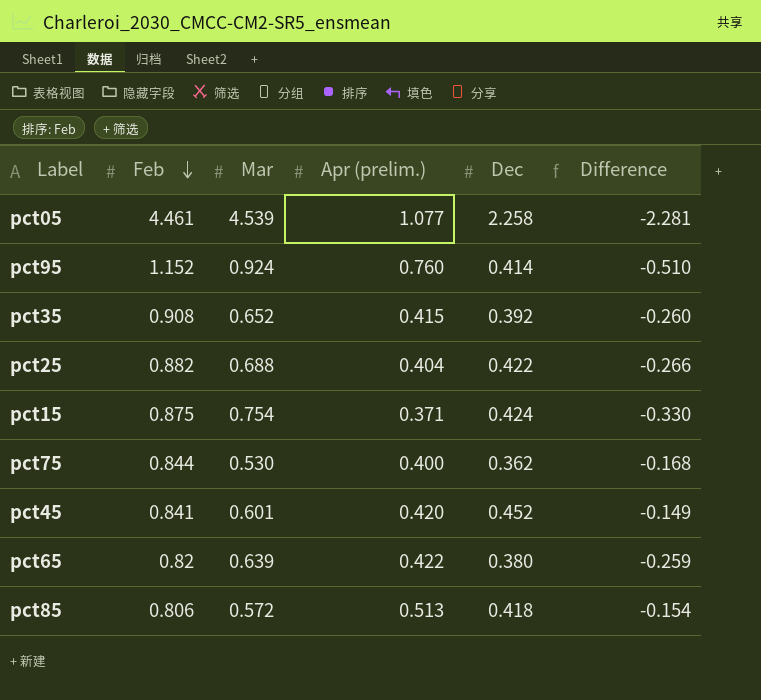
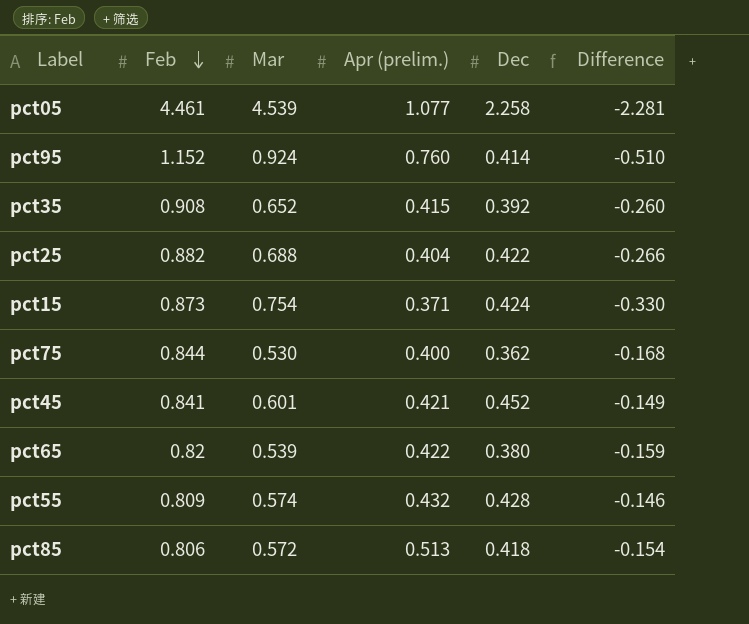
pct15 | Feb: 0.875 -> 0.873
pct45 | Apr (prelim.): 0.420 -> 0.421
pct65 | Mar: 0.639 -> 0.539
pct65 | Difference: -0.259 -> -0.159
row pct55: none -> 0.809 | 0.574 | 0.432 | 0.428 | -0.146

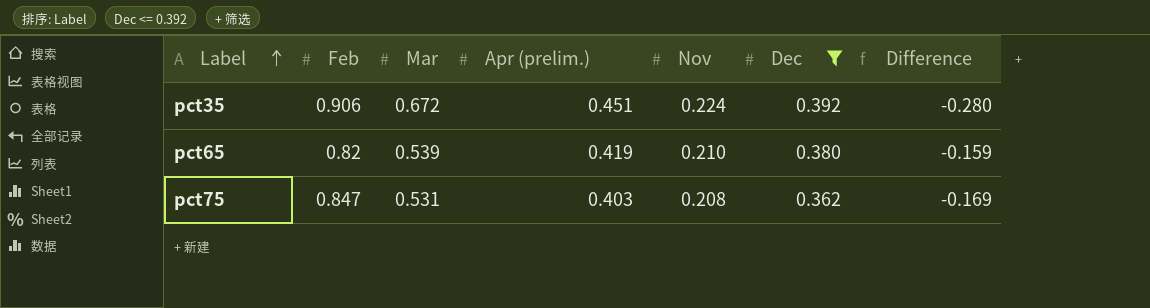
filter: none -> Dec <= 0.392
row order: Feb descending -> Label ascending
column Nov | position: none -> 5
pct35 | Feb: 0.908 -> 0.906
pct35 | Mar: 0.652 -> 0.672
pct35 | Apr (prelim.): 0.415 -> 0.451
pct35 | Difference: -0.260 -> -0.280
pct65 | Apr (prelim.): 0.422 -> 0.419
pct75 | Feb: 0.844 -> 0.847
pct75 | Mar: 0.530 -> 0.531
pct75 | Apr (prelim.): 0.400 -> 0.403
pct75 | Difference: -0.168 -> -0.169

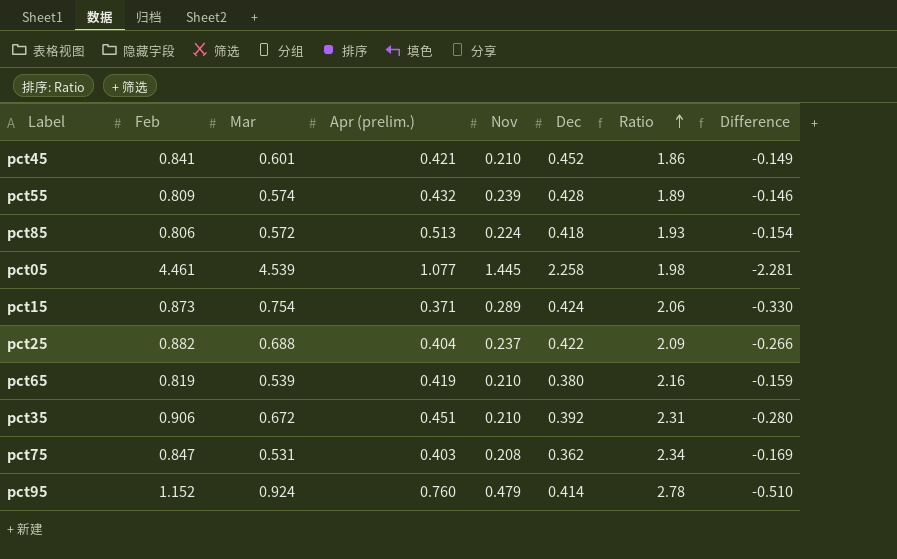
filter: Dec <= 0.392 -> none
row order: Label ascending -> Ratio ascending
column Ratio | formula: none -> [Feb] / [Dec]
pct65 | Feb: 0.82 -> 0.819
pct35 | Nov: 0.224 -> 0.210

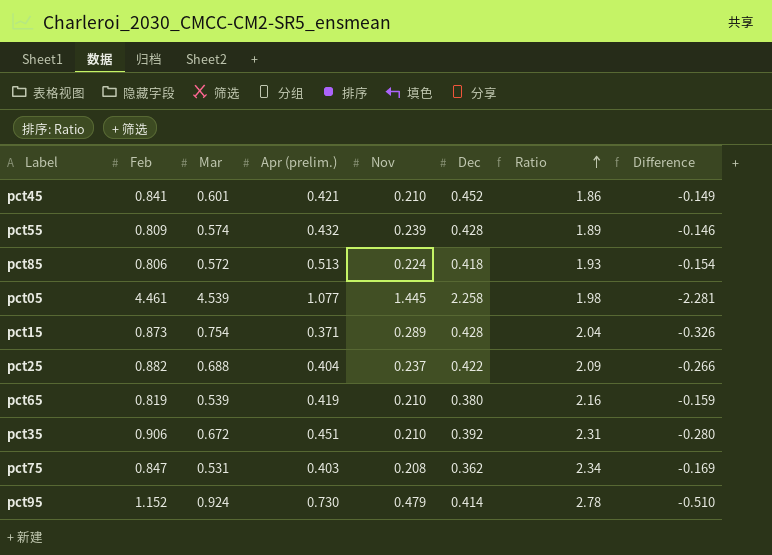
pct15 | Dec: 0.424 -> 0.428
pct15 | Ratio: 2.06 -> 2.04
pct15 | Difference: -0.330 -> -0.326
pct95 | Apr (prelim.): 0.760 -> 0.730

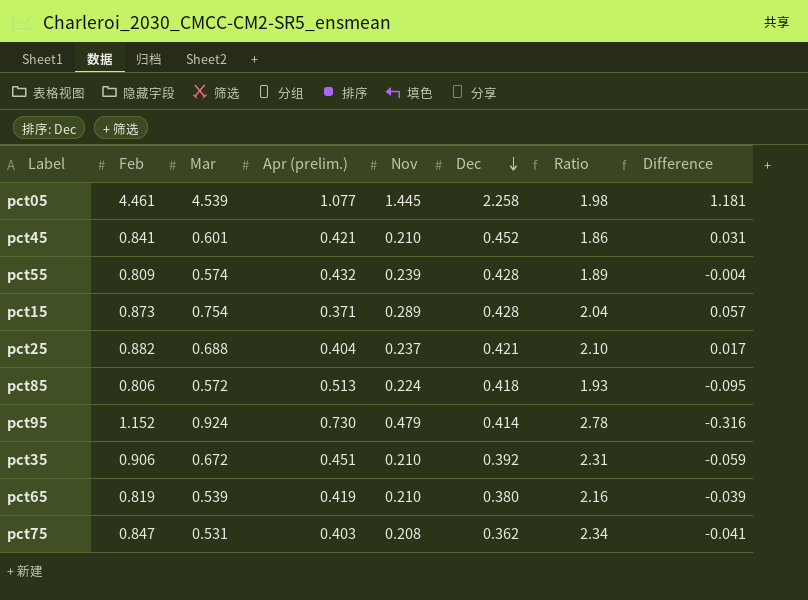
row order: Ratio ascending -> Dec descending
column Difference | formula: [Dec] - [Mar] -> [Dec] - [Apr (prelim.)]
pct25 | Dec: 0.422 -> 0.421
pct25 | Ratio: 2.09 -> 2.10

